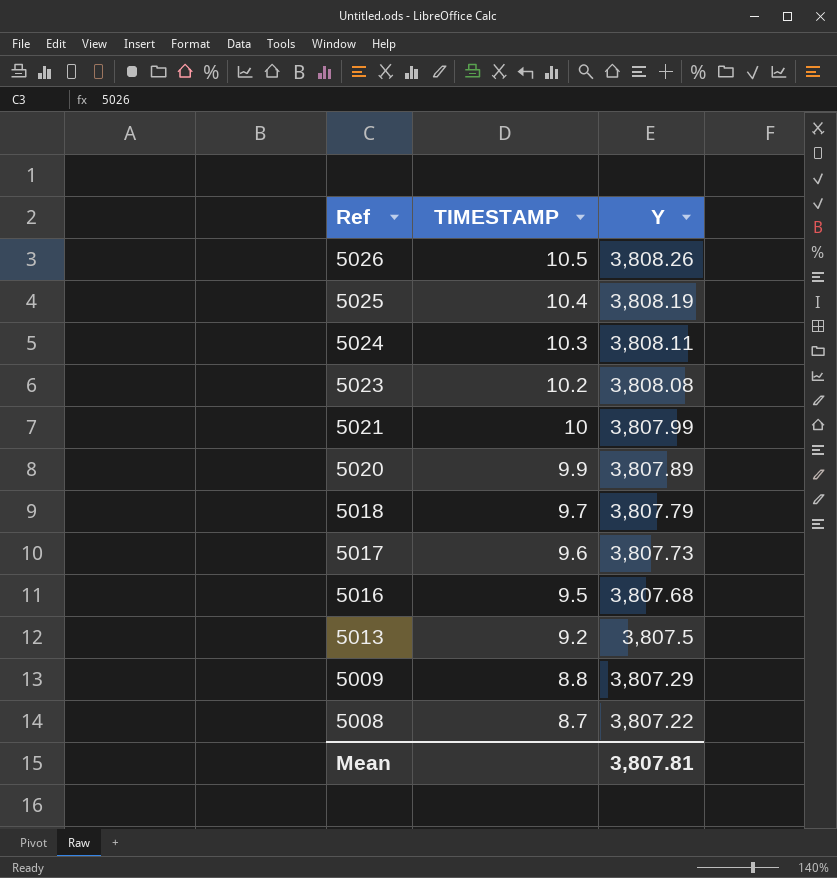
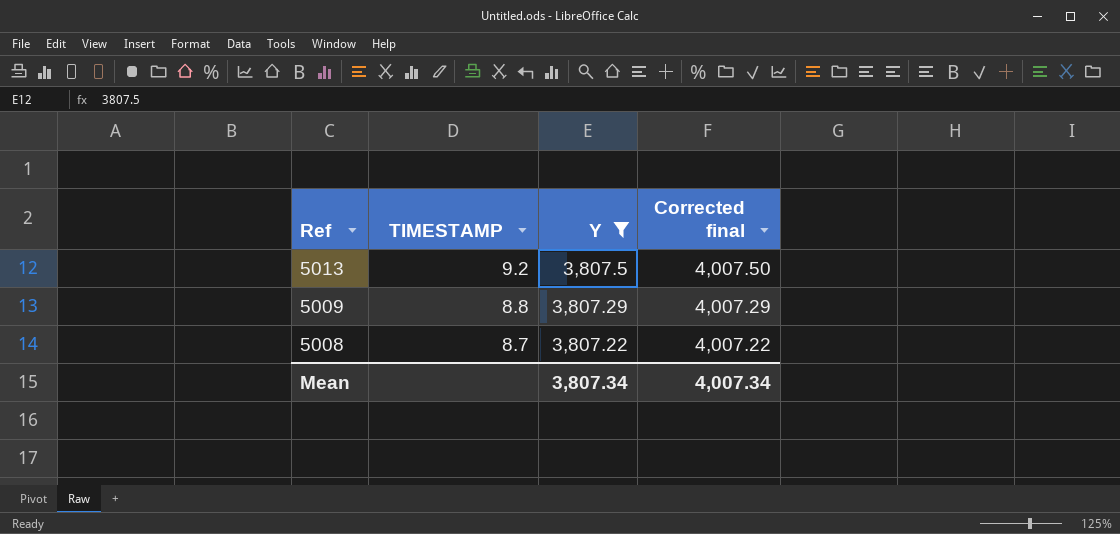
filter: none -> Y <= 3,807.5
column Corrected final | formula: none -> [Y] + 200
Mean | Y: 3,807.81 -> 3,807.34

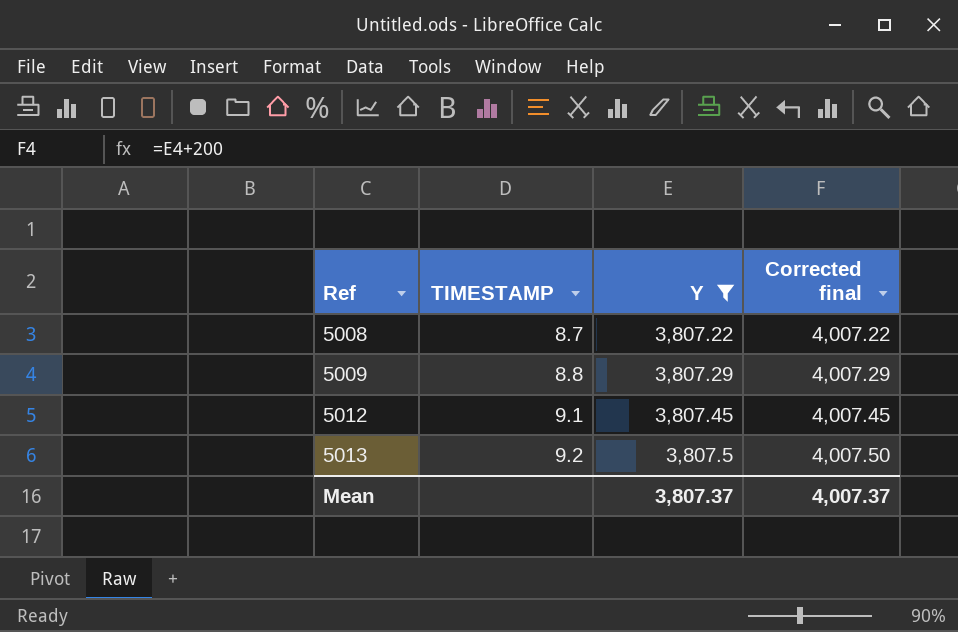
row order: Ref descending -> Ref ascending
row 5012: none -> 9.1 | 3,807.45 | 4,007.45
Mean | Y: 3,807.34 -> 3,807.37
Mean | Corrected final: 4,007.34 -> 4,007.37

